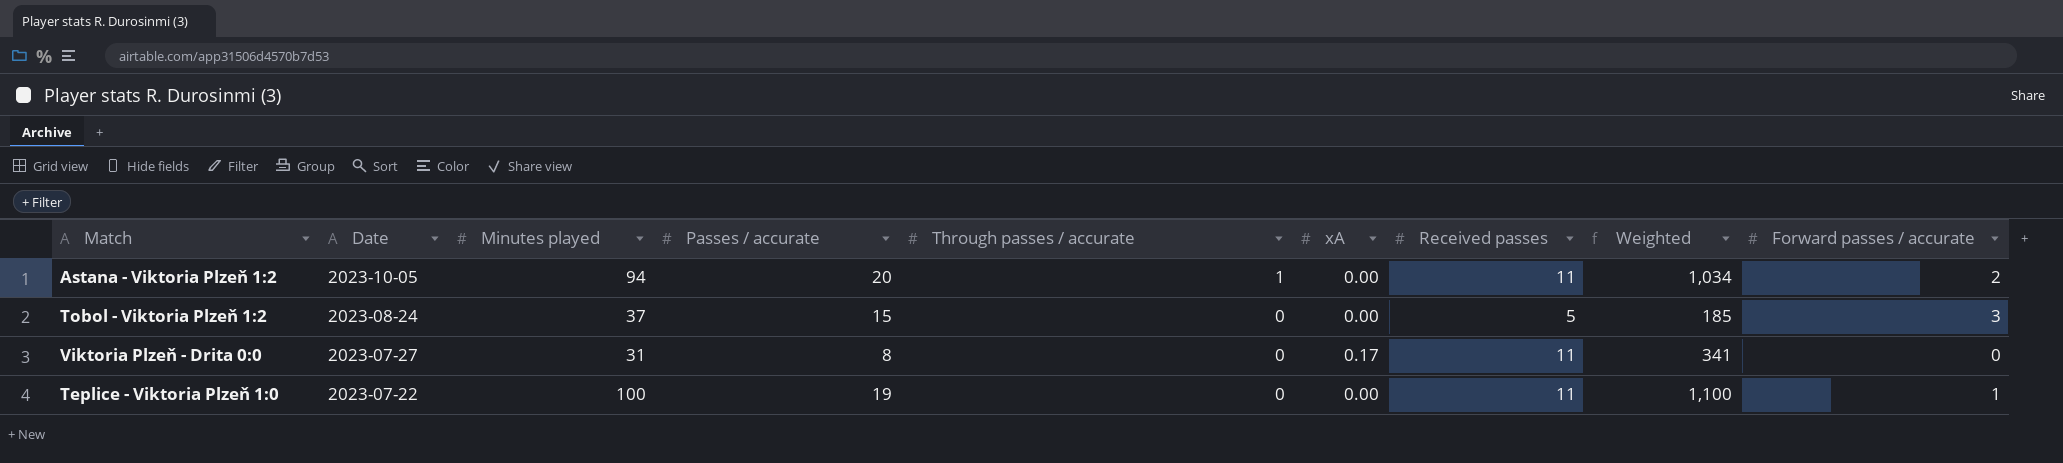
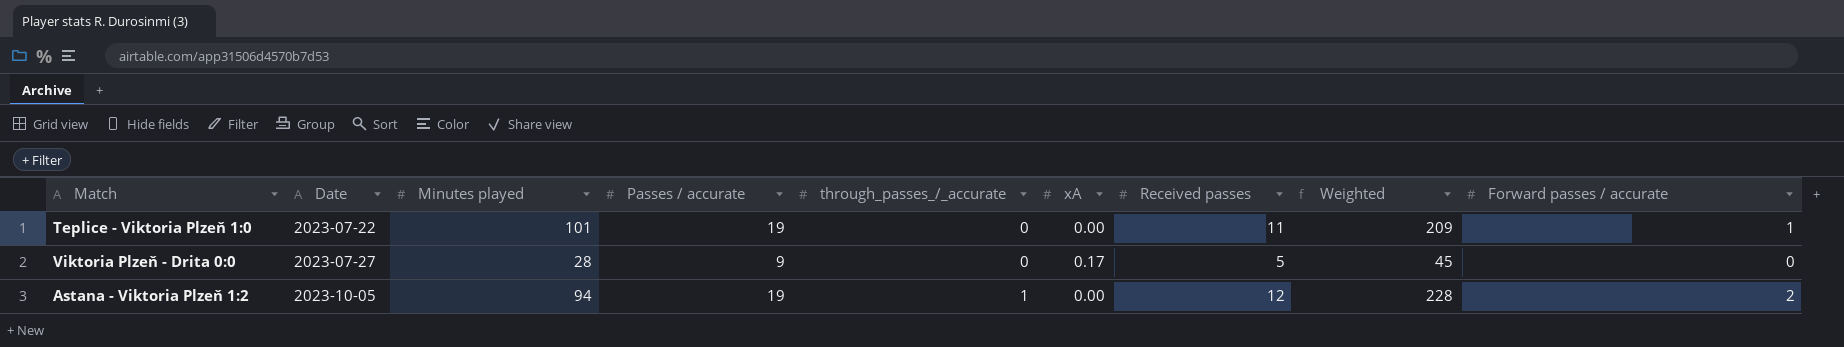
row order: Date descending -> Date ascending
column name: Through passes / accurate -> through_passes_/_accurate
column Weighted | formula: [Minutes played] * [Received passes] -> [Passes / accurate] * [Received passes]
row Tobol - Viktoria Plzeň 1:2: 2023-08-24 | 37 | 15 | 0 | 0.00 | 5 | 185 | 3 -> none
Teplice - Viktoria Plzeň 1:0 | Minutes played: 100 -> 101
Viktoria Plzeň - Drita 0:0 | Minutes played: 31 -> 28
Viktoria Plzeň - Drita 0:0 | Passes / accurate: 8 -> 9
Viktoria Plzeň - Drita 0:0 | Received passes: 11 -> 5
Astana - Viktoria Plzeň 1:2 | Passes / accurate: 20 -> 19
Astana - Viktoria Plzeň 1:2 | Received passes: 11 -> 12

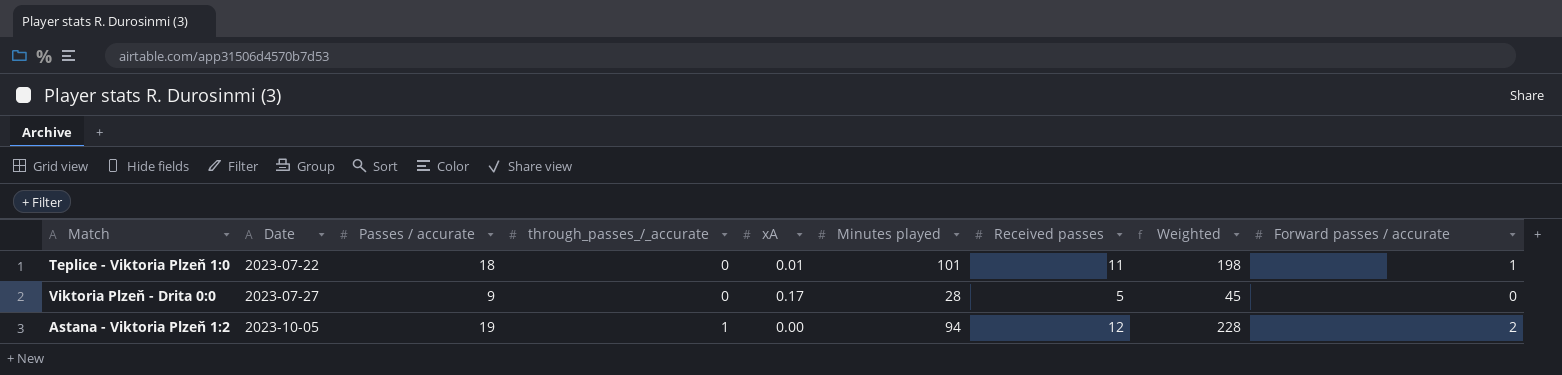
column Minutes played | position: 3 -> 6
Teplice - Viktoria Plzeň 1:0 | Passes / accurate: 19 -> 18
Teplice - Viktoria Plzeň 1:0 | xA: 0.00 -> 0.01
Teplice - Viktoria Plzeň 1:0 | Weighted: 209 -> 198

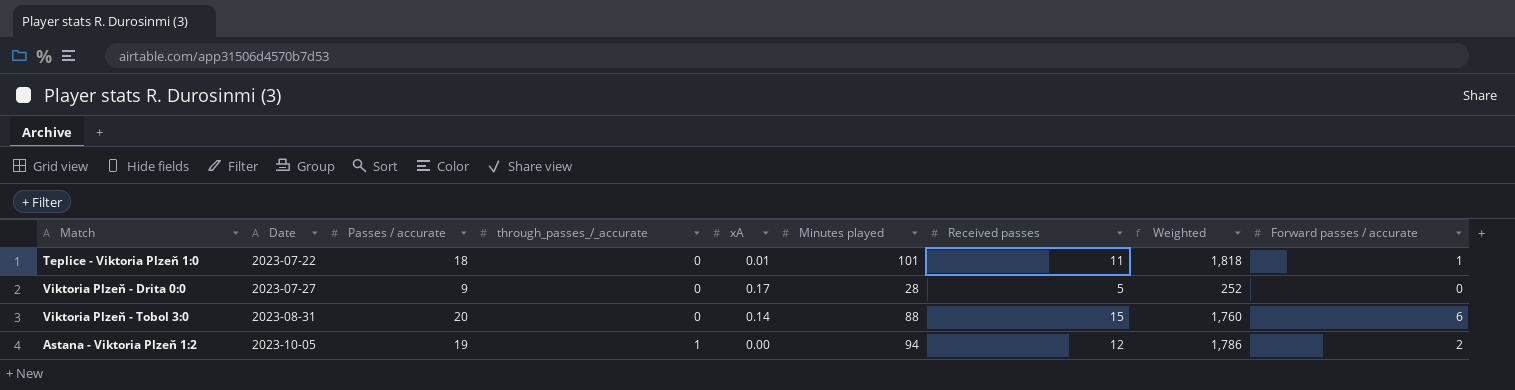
column Weighted | formula: [Passes / accurate] * [Received passes] -> [Passes / accurate] * [Minutes played]
row Viktoria Plzeň - Tobol 3:0: none -> 2023-08-31 | 20 | 0 | 0.14 | 88 | 15 | 1,760 | 6

